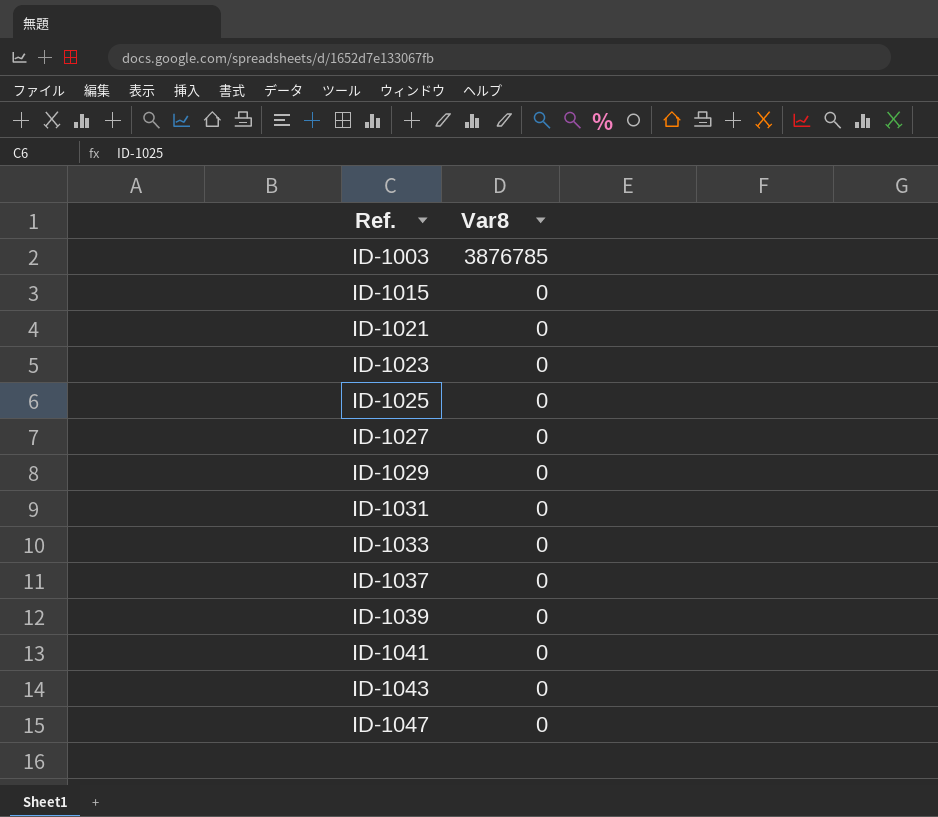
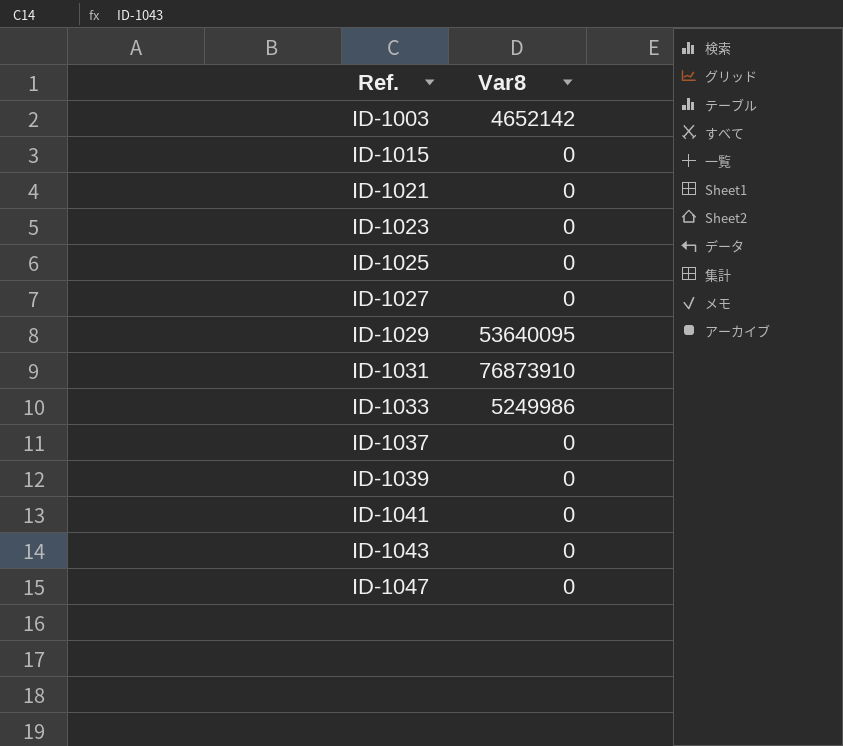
ID-1003 | Var8: 3876785 -> 4652142
ID-1029 | Var8: 0 -> 53640095
ID-1031 | Var8: 0 -> 76873910
ID-1033 | Var8: 0 -> 5249986

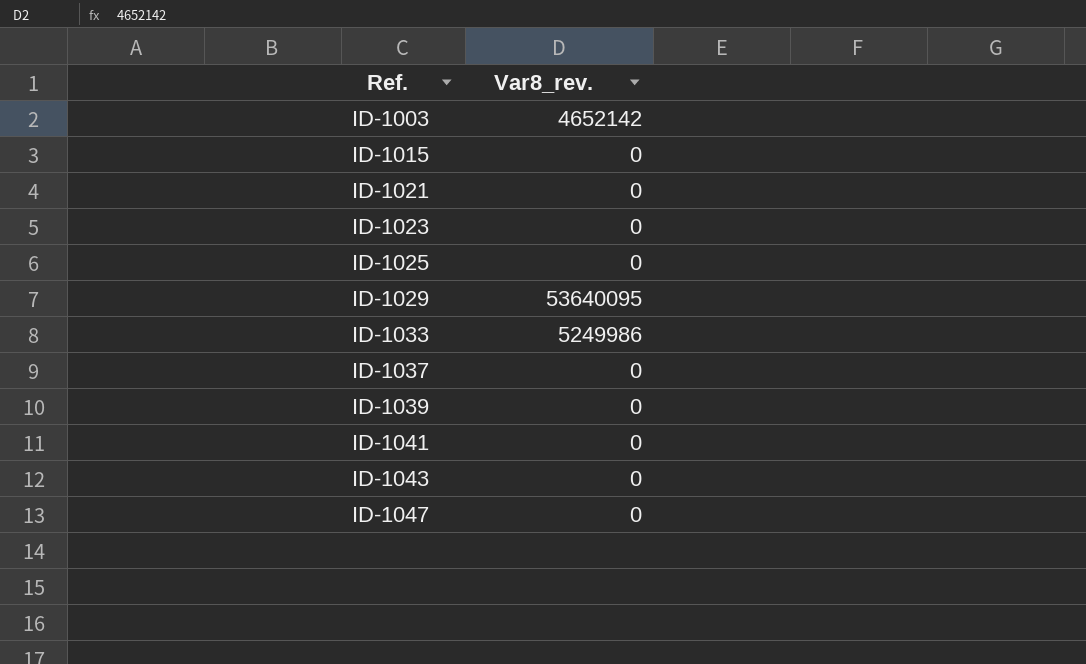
column name: Var8 -> Var8_rev.
row ID-1027: 0 -> none
row ID-1031: 76873910 -> none

